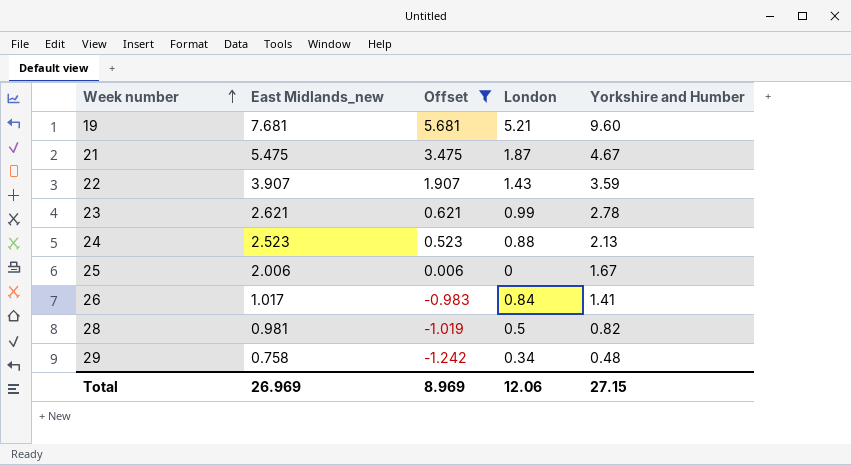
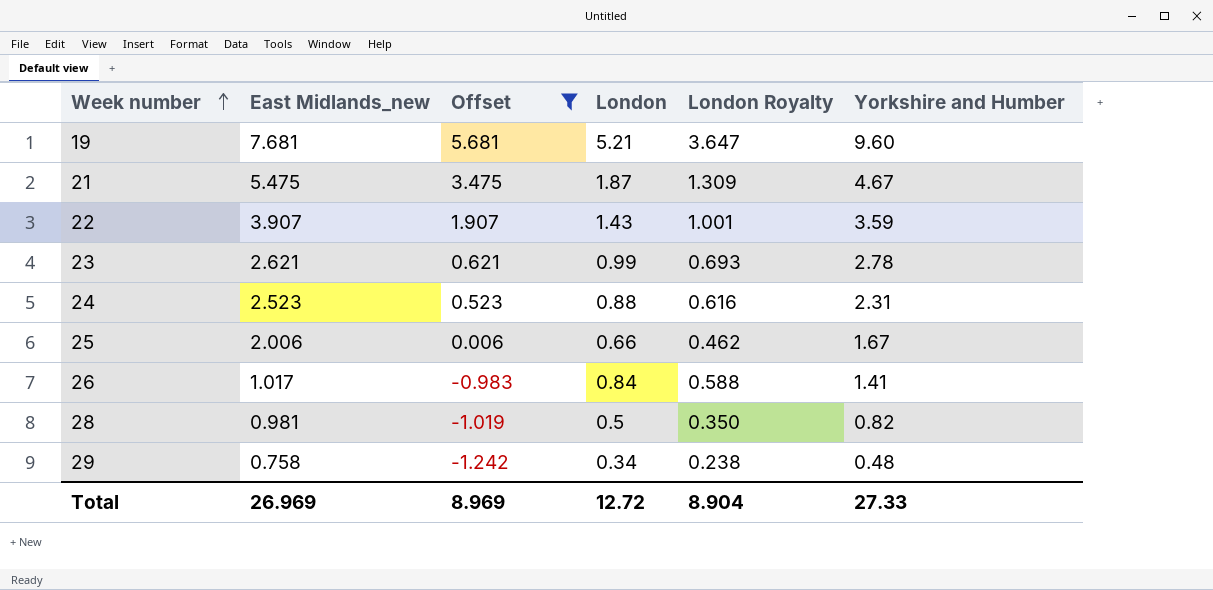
column London Royalty | formula: none -> [London] * 0.7
24 | Yorkshire and Humber: 2.13 -> 2.31
25 | London: 0 -> 0.66
Total | London: 12.06 -> 12.72
Total | Yorkshire and Humber: 27.15 -> 27.33

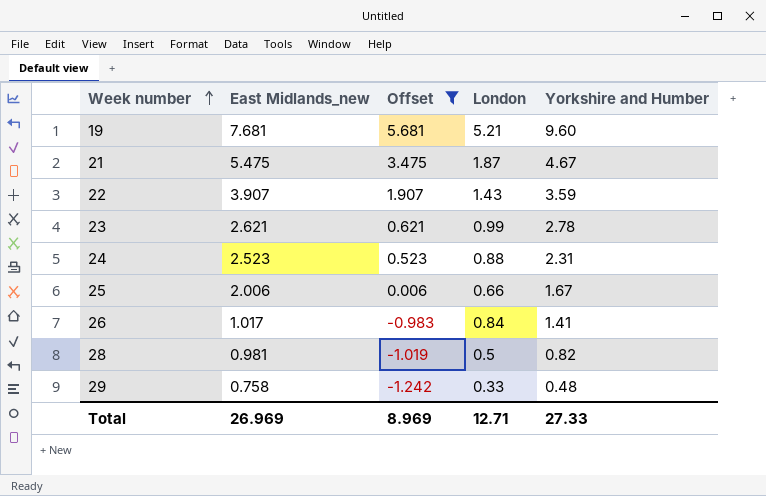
column London Royalty | formula: [London] * 0.7 -> none
29 | London: 0.34 -> 0.33
Total | London: 12.72 -> 12.71

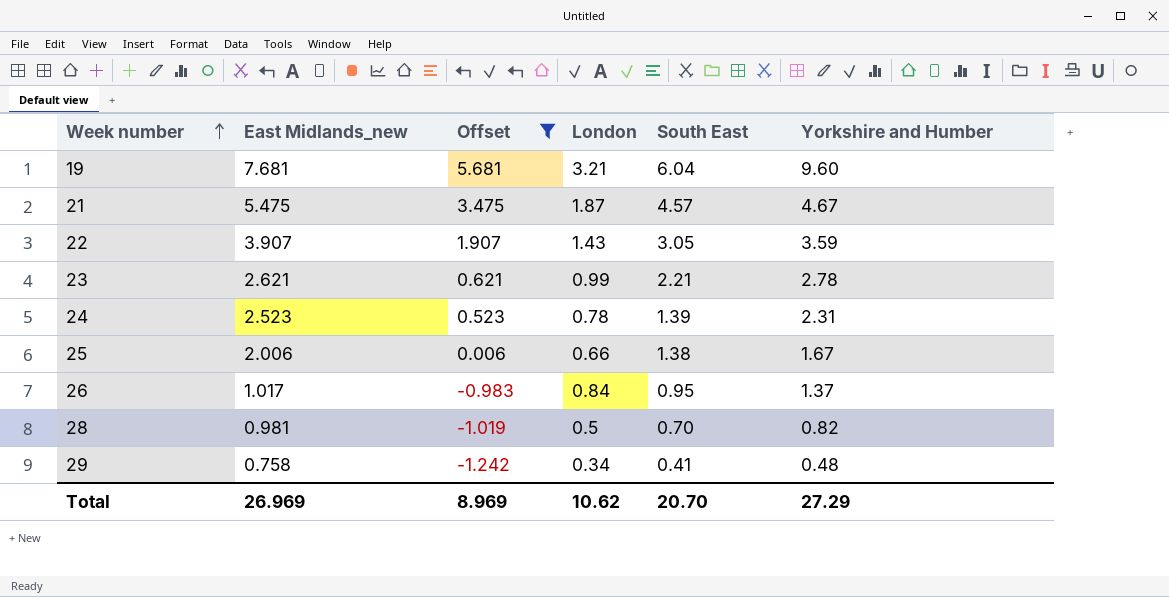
column South East | position: none -> 5
19 | London: 5.21 -> 3.21
24 | London: 0.88 -> 0.78
26 | Yorkshire and Humber: 1.41 -> 1.37
29 | London: 0.33 -> 0.34
Total | London: 12.71 -> 10.62
Total | Yorkshire and Humber: 27.33 -> 27.29

